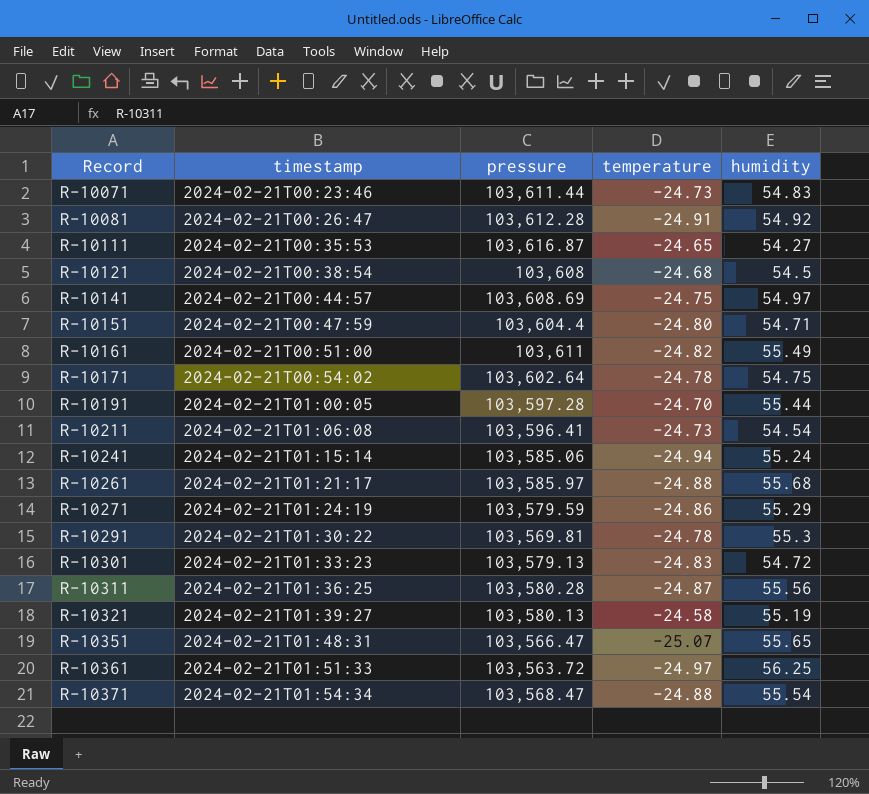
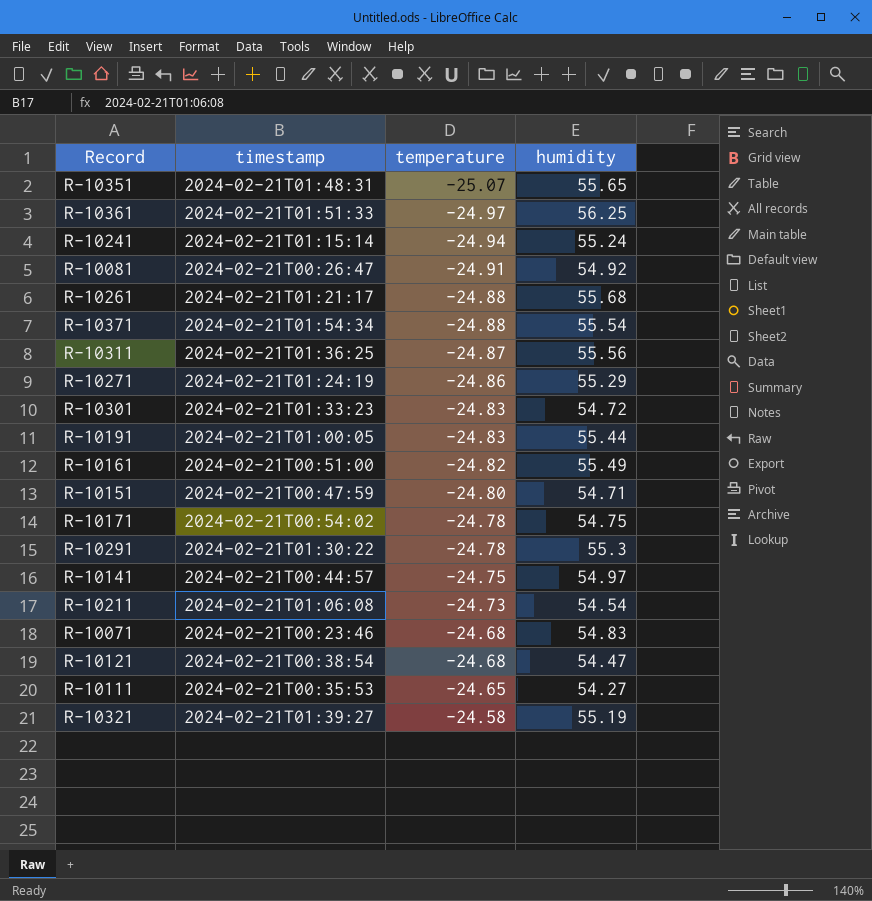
row order: Record ascending -> temperature ascending
column pressure | position: 3 -> none
R-10191 | temperature: -24.70 -> -24.83
R-10071 | temperature: -24.73 -> -24.68
R-10121 | humidity: 54.5 -> 54.47

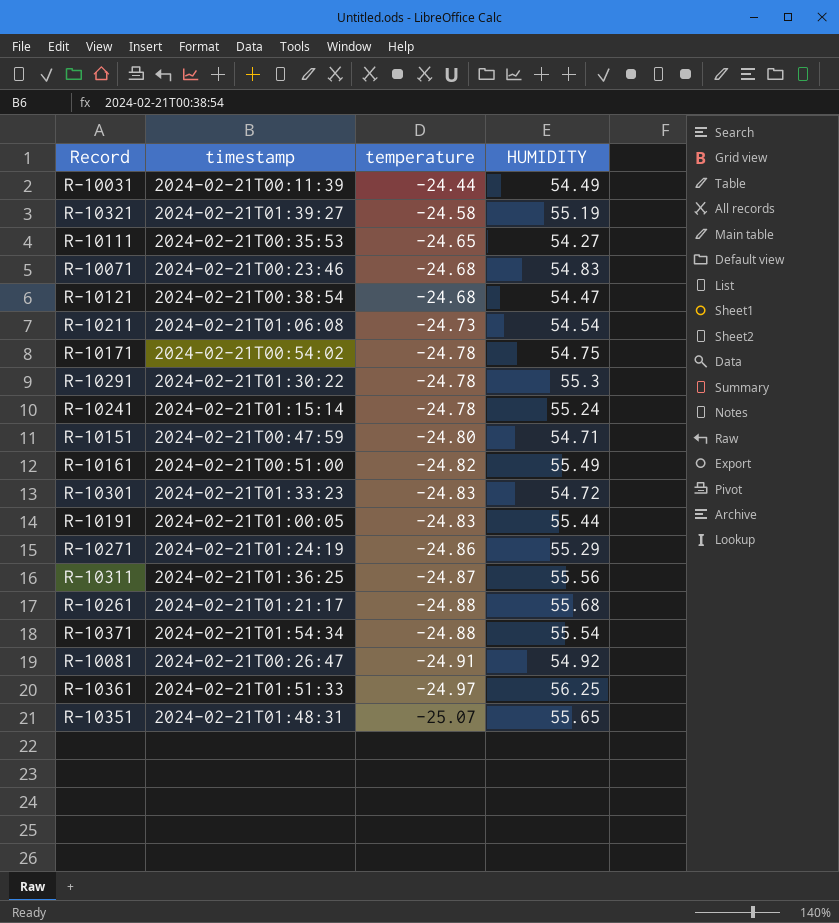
row order: temperature ascending -> temperature descending
column name: humidity -> HUMIDITY
row R-10141: 2024-02-21T00:44:57 | -24.75 | 54.97 -> none
row R-10031: none -> 2024-02-21T00:11:39 | -24.44 | 54.49
R-10241 | temperature: -24.94 -> -24.78

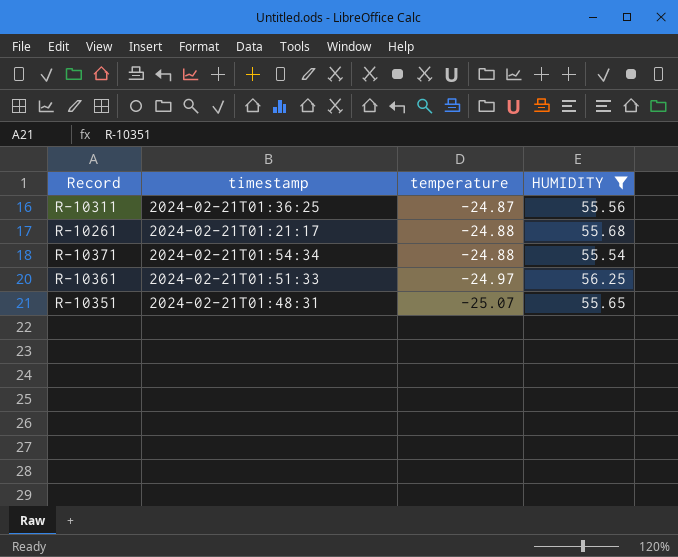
filter: none -> HUMIDITY >= 55.54

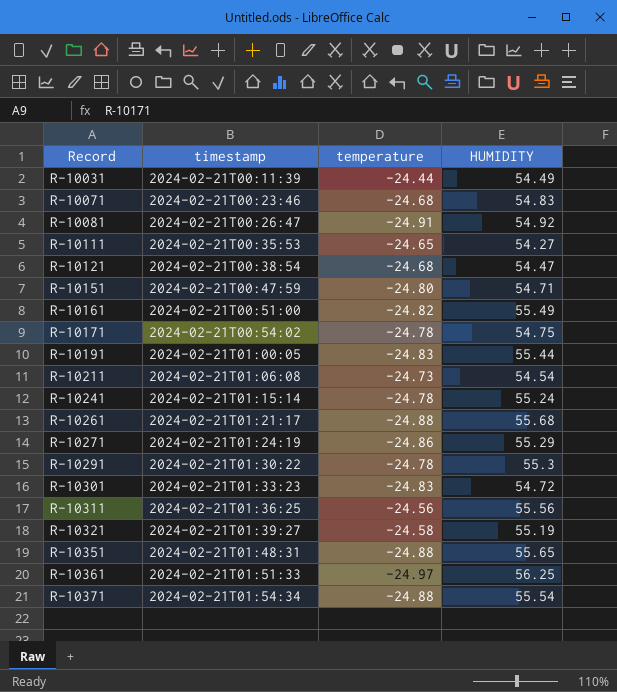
filter: HUMIDITY >= 55.54 -> none
row order: temperature descending -> Record ascending
R-10311 | temperature: -24.87 -> -24.56
R-10351 | temperature: -25.07 -> -24.88

